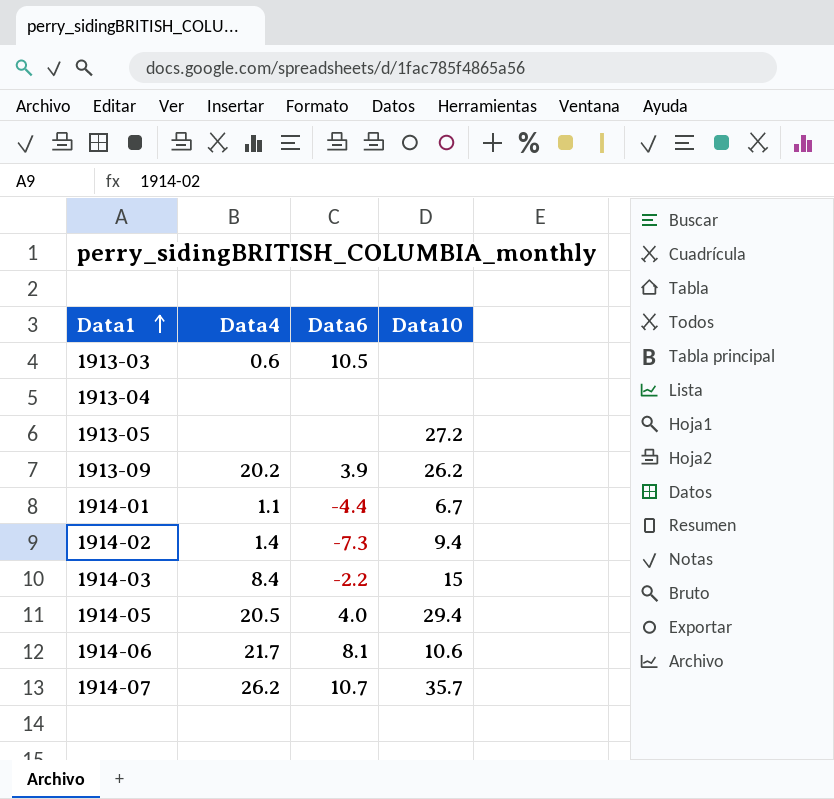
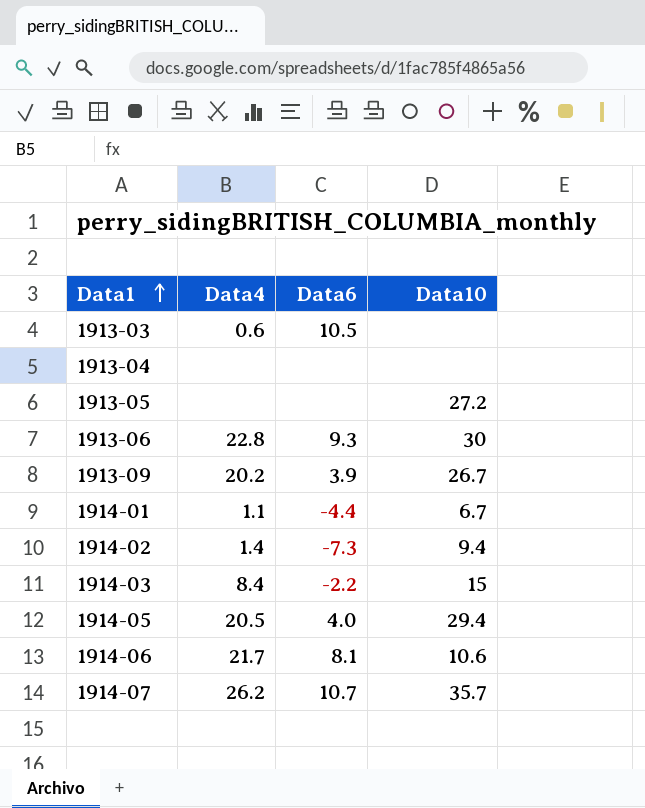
row 1913-06: none -> 22.8 | 9.3 | 30
1913-09 | Data10: 26.2 -> 26.7

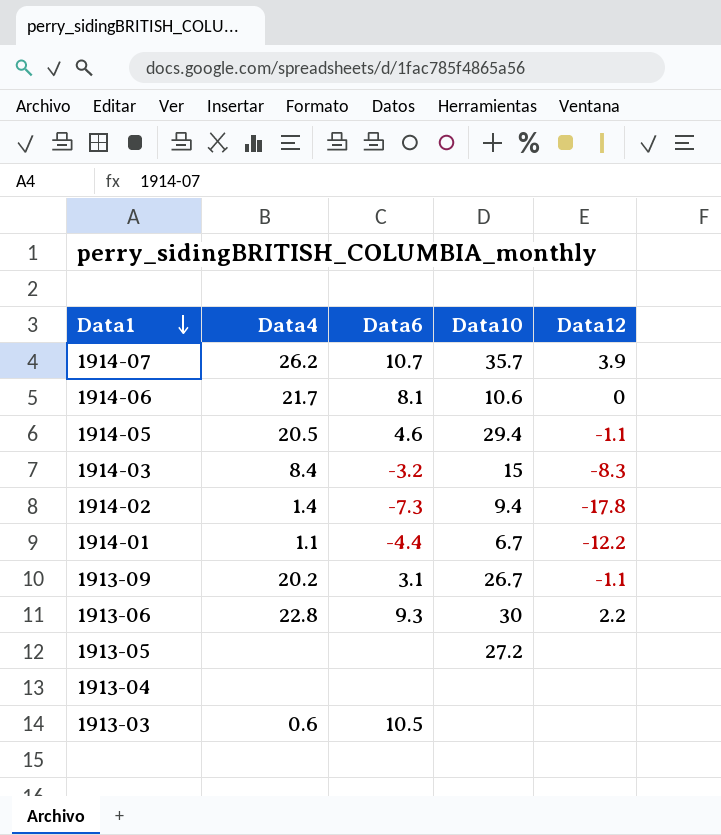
row order: Data1 ascending -> Data1 descending
column Data12 | position: none -> 5
1914-05 | Data6: 4.0 -> 4.6
1914-03 | Data6: -2.2 -> -3.2
1913-09 | Data6: 3.9 -> 3.1

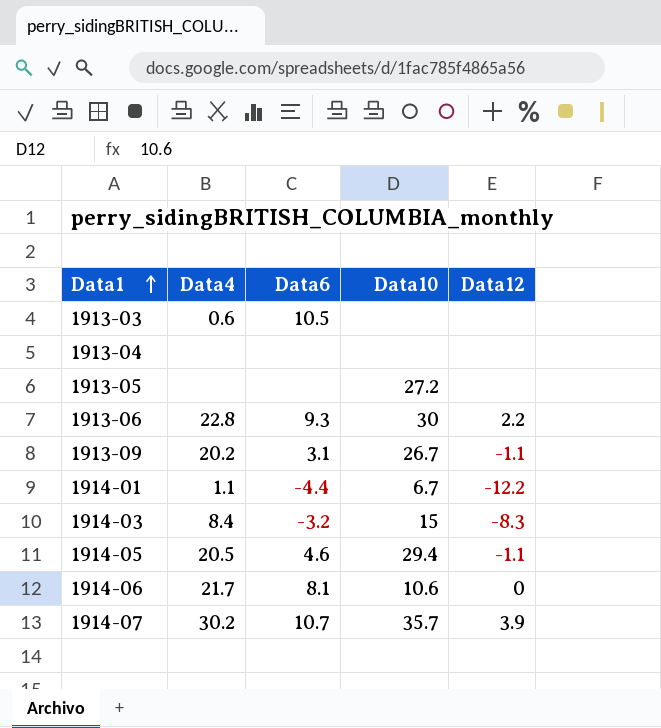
row order: Data1 descending -> Data1 ascending
row 1914-02: 1.4 | -7.3 | 9.4 | -17.8 -> none
1914-07 | Data4: 26.2 -> 30.2

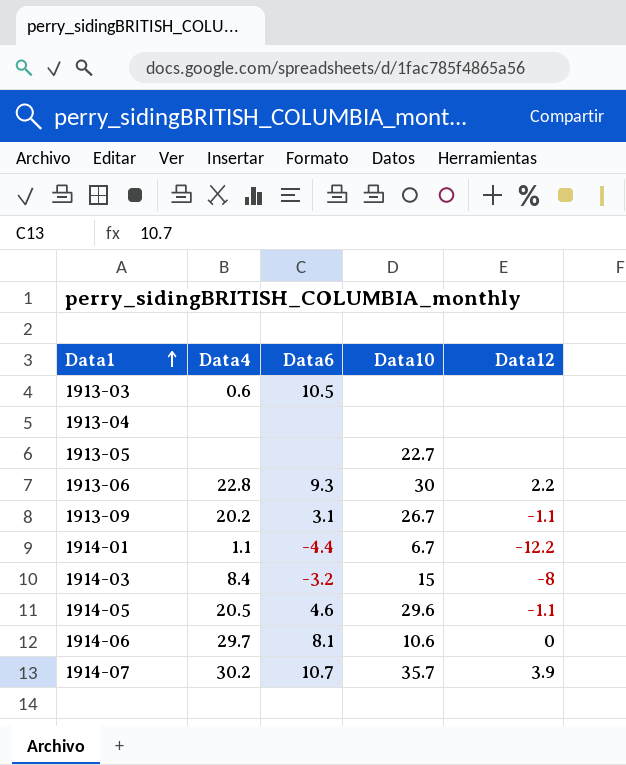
1913-05 | Data10: 27.2 -> 22.7
1914-03 | Data12: -8.3 -> -8
1914-05 | Data10: 29.4 -> 29.6
1914-06 | Data4: 21.7 -> 29.7

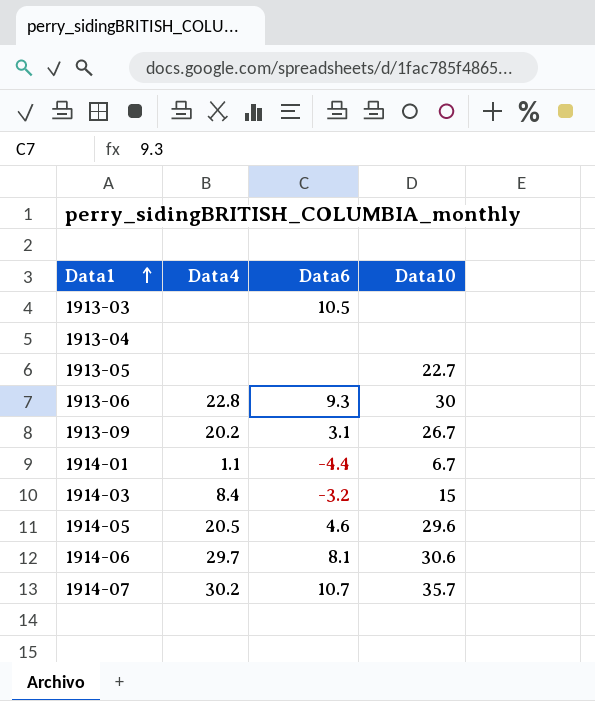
column Data12 | position: 5 -> none
1913-03 | Data4: 0.6 -> none
1914-06 | Data10: 10.6 -> 30.6

